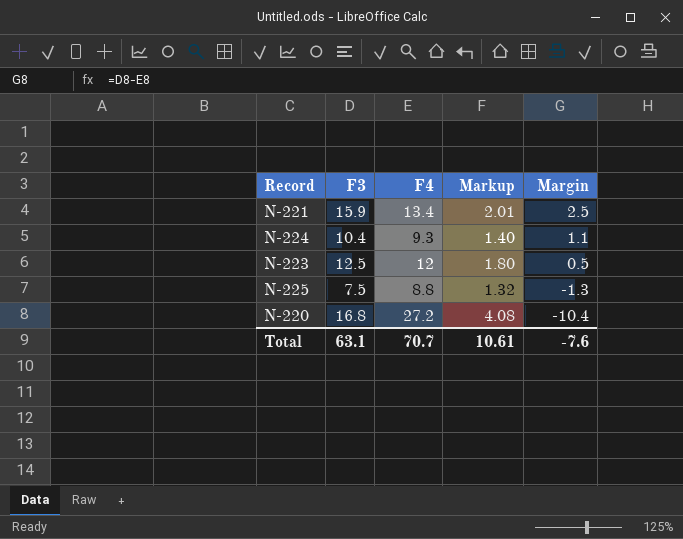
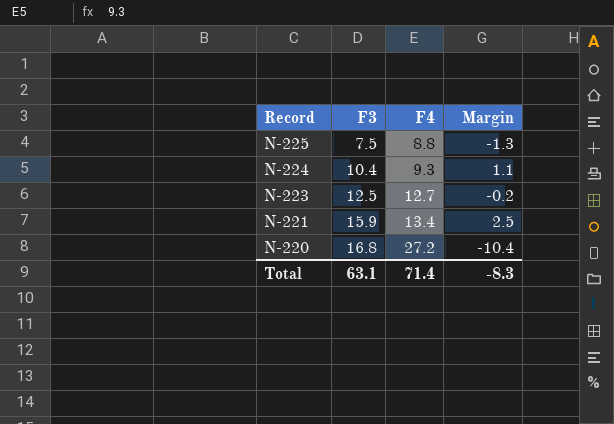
row order: Margin descending -> Record descending
column Markup | formula: [F4] * 0.15 -> none
N-223 | F4: 12 -> 12.7
N-223 | Margin: 0.5 -> -0.2
Total | F4: 70.7 -> 71.4
Total | Margin: -7.6 -> -8.3

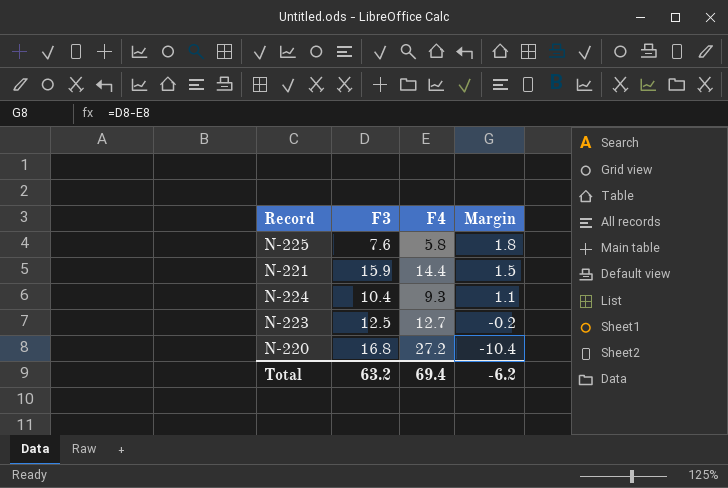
row order: Record descending -> Margin descending
N-225 | F3: 7.5 -> 7.6
N-225 | F4: 8.8 -> 5.8
N-225 | Margin: -1.3 -> 1.8
N-221 | F4: 13.4 -> 14.4
N-221 | Margin: 2.5 -> 1.5
Total | F3: 63.1 -> 63.2
Total | F4: 71.4 -> 69.4
Total | Margin: -8.3 -> -6.2

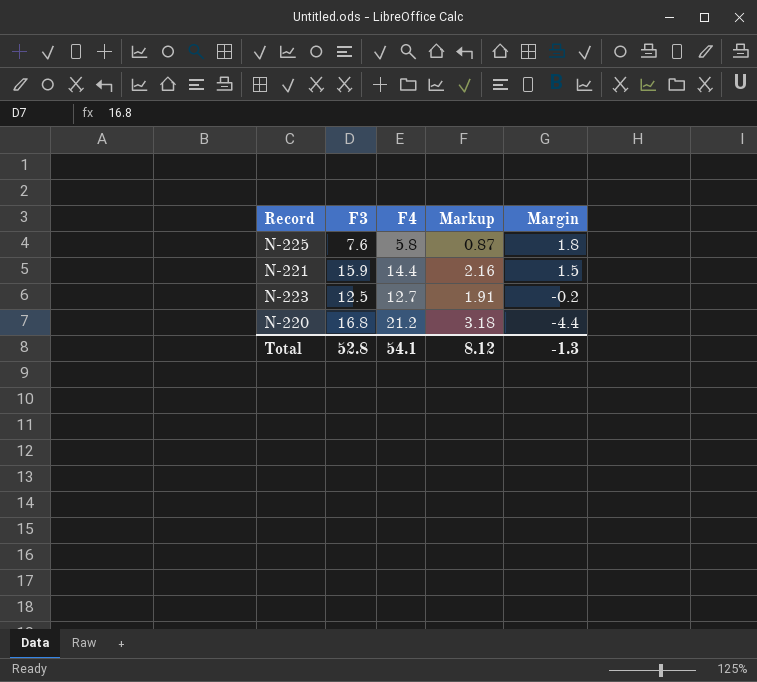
column Markup | formula: none -> [F4] * 0.15
row N-224: 10.4 | 9.3 | 1.1 -> none
N-220 | F4: 27.2 -> 21.2
N-220 | Margin: -10.4 -> -4.4
Total | F3: 63.2 -> 52.8
Total | F4: 69.4 -> 54.1
Total | Margin: -6.2 -> -1.3

